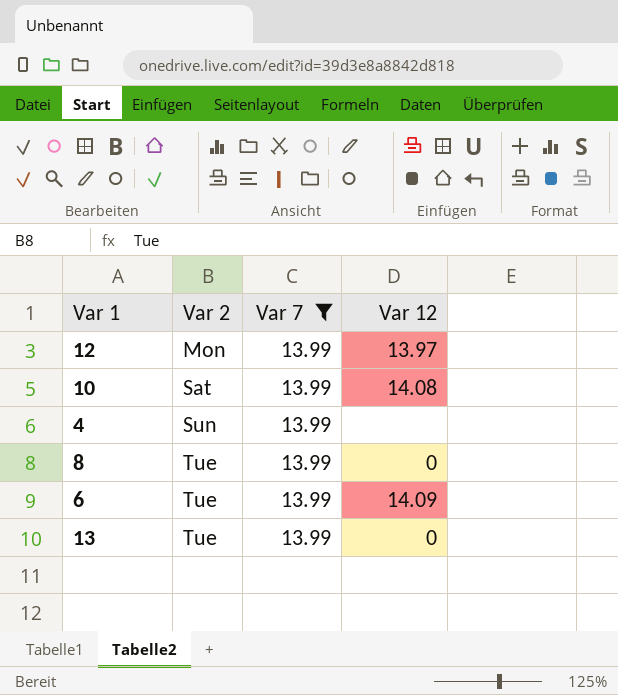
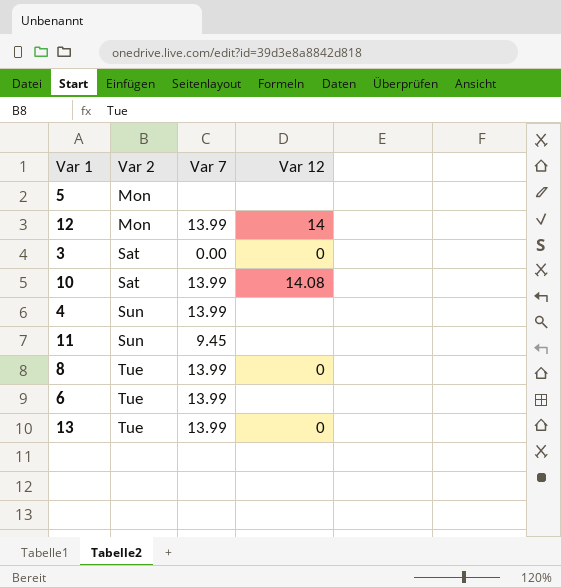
filter: Var 7 = 13.99 -> none
12 | Var 12: 13.97 -> 14
6 | Var 12: 14.09 -> none

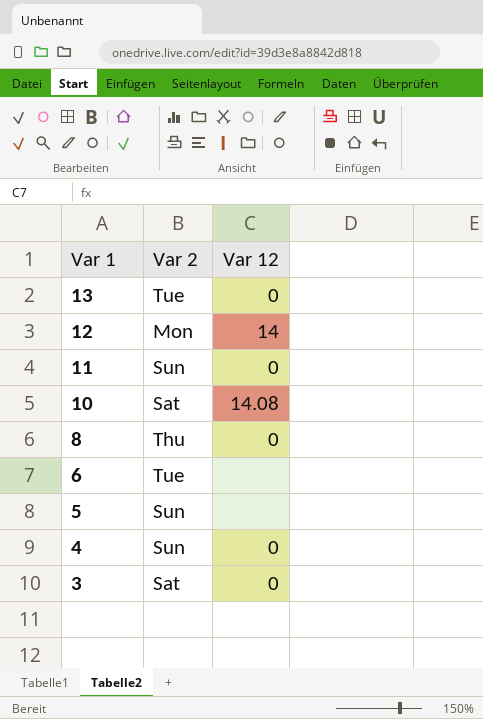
row order: Var 2 ascending -> Var 1 descending
column Var 7 | position: 3 -> none
11 | Var 12: none -> 0
8 | Var 2: Tue -> Thu
5 | Var 2: Mon -> Sun
4 | Var 12: none -> 0

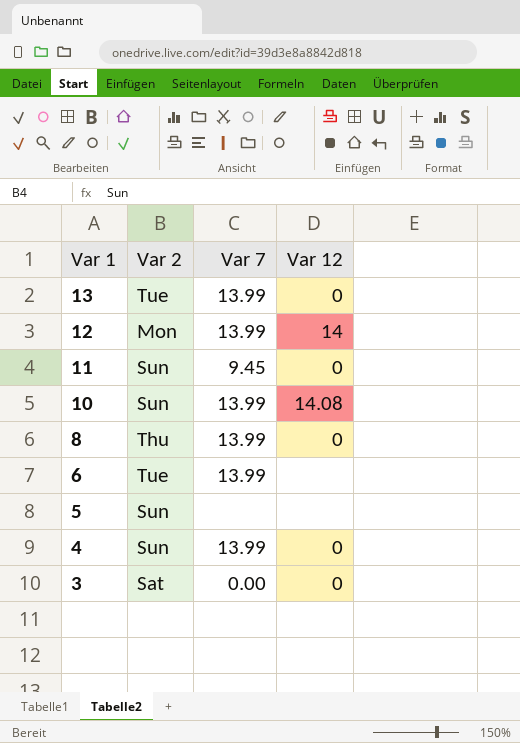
column Var 7 | position: none -> 3
10 | Var 2: Sat -> Sun

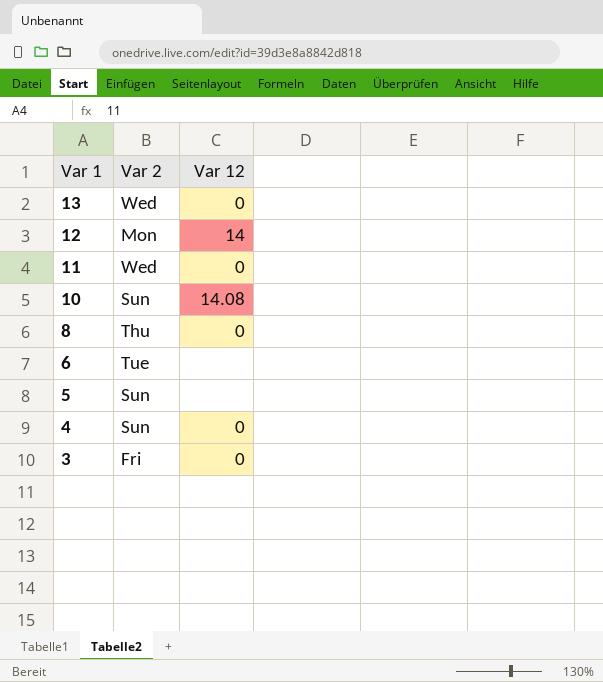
column Var 7 | position: 3 -> none
13 | Var 2: Tue -> Wed
11 | Var 2: Sun -> Wed
3 | Var 2: Sat -> Fri

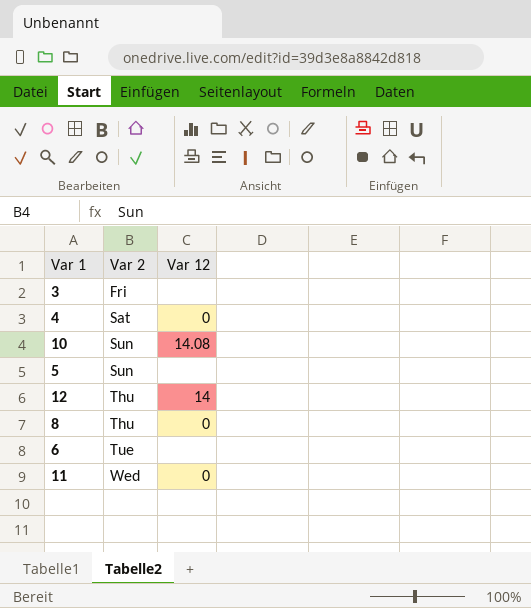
row order: Var 1 descending -> Var 2 ascending
row 13: Wed | 0 -> none
3 | Var 12: 0 -> none
4 | Var 2: Sun -> Sat
12 | Var 2: Mon -> Thu

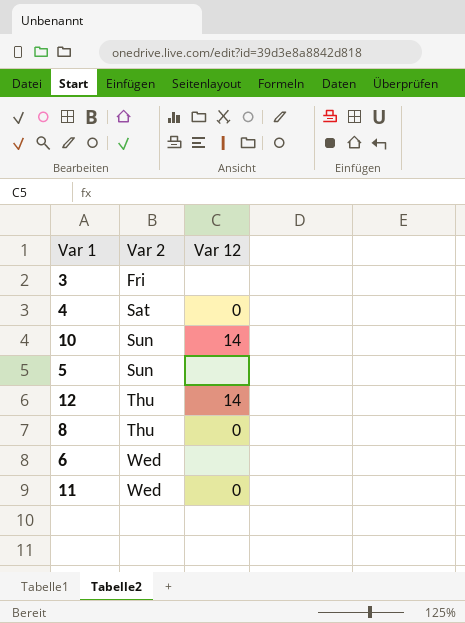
10 | Var 12: 14.08 -> 14
6 | Var 2: Tue -> Wed

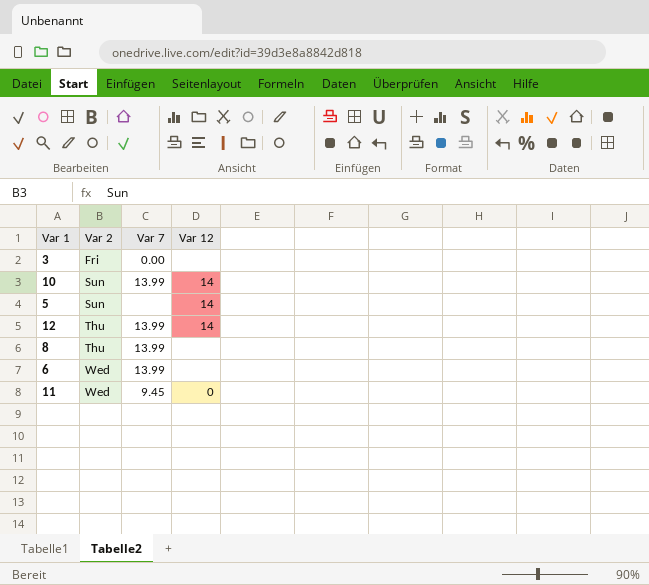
column Var 7 | position: none -> 3
row 4: Sat | 0 -> none
5 | Var 12: none -> 14
8 | Var 12: 0 -> none

